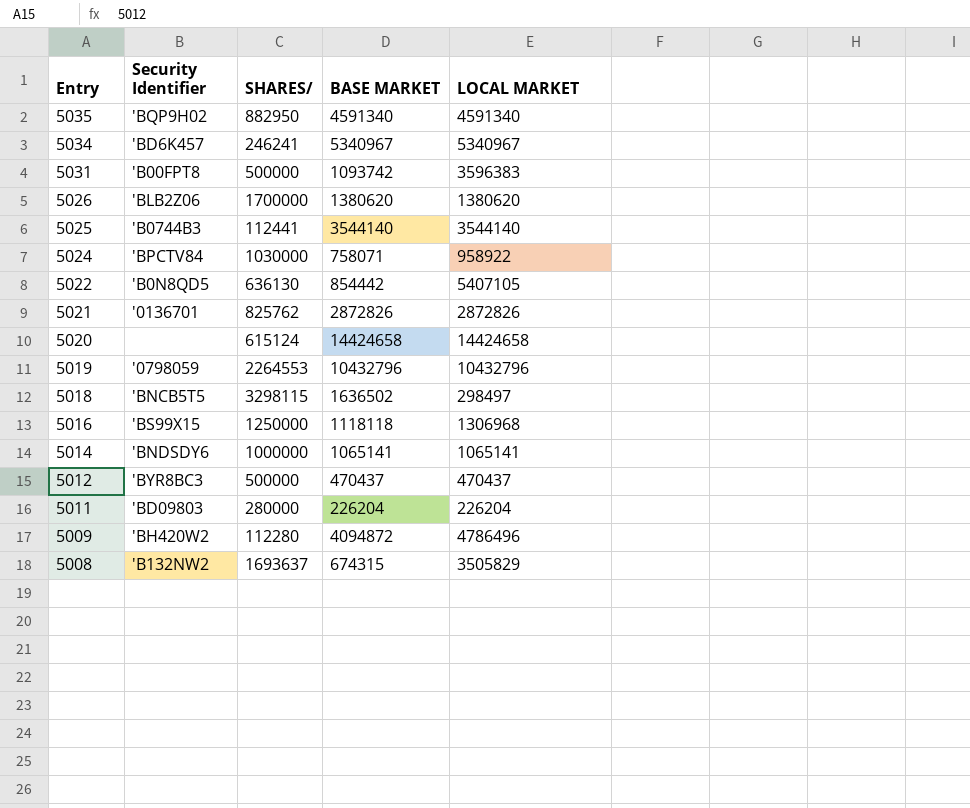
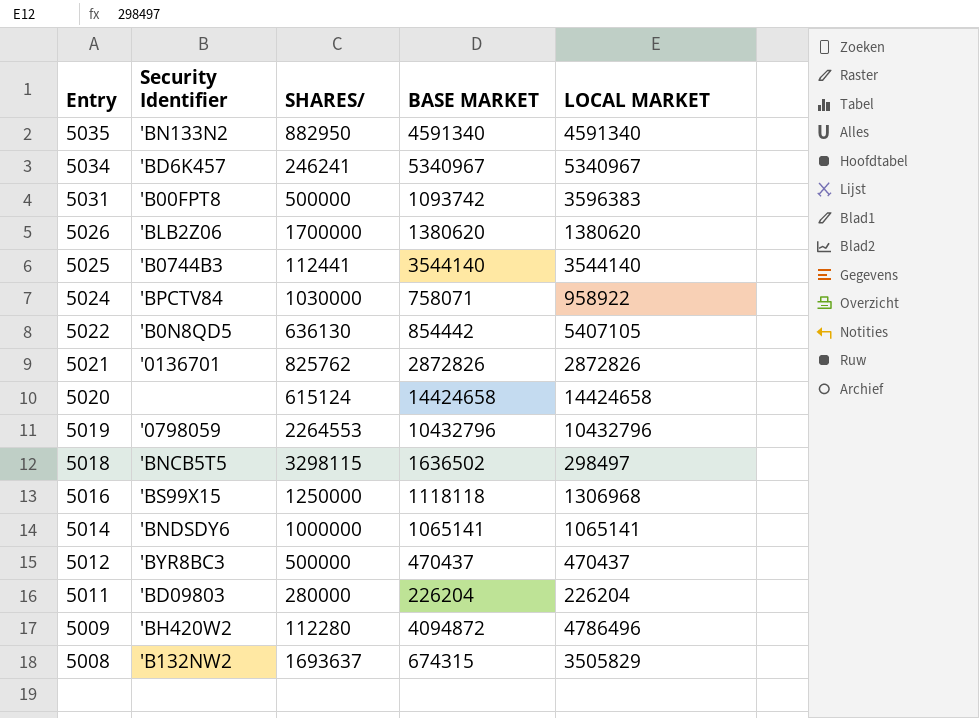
5035 | Security Identifier: 'BQP9H02 -> 'BN133N2

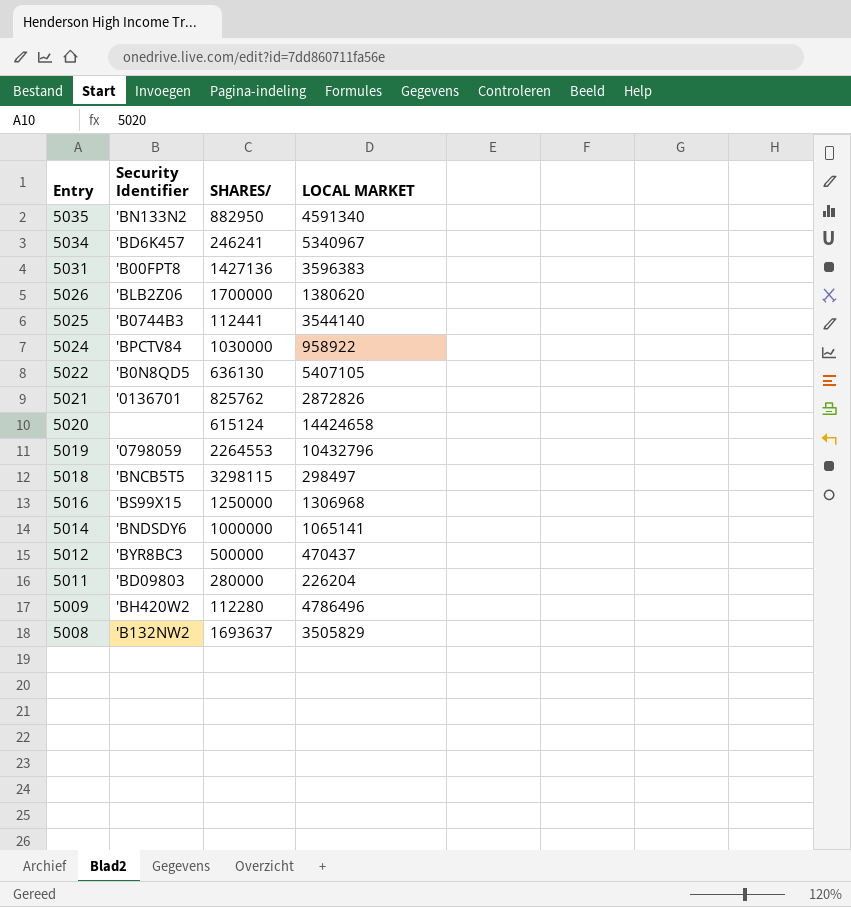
column BASE MARKET | position: 4 -> none
5031 | SHARES/: 500000 -> 1427136

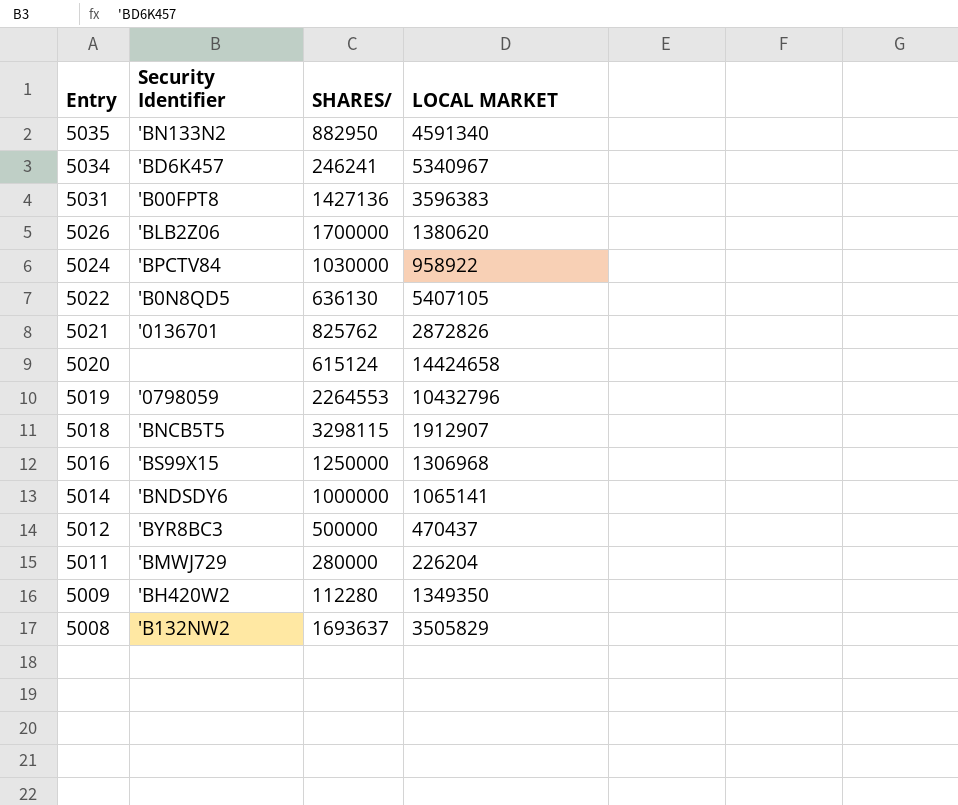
row 5025: 'B0744B3 | 112441 | 3544140 -> none
5018 | LOCAL MARKET: 298497 -> 1912907
5011 | Security Identifier: 'BD09803 -> 'BMWJ729
5009 | LOCAL MARKET: 4786496 -> 1349350

